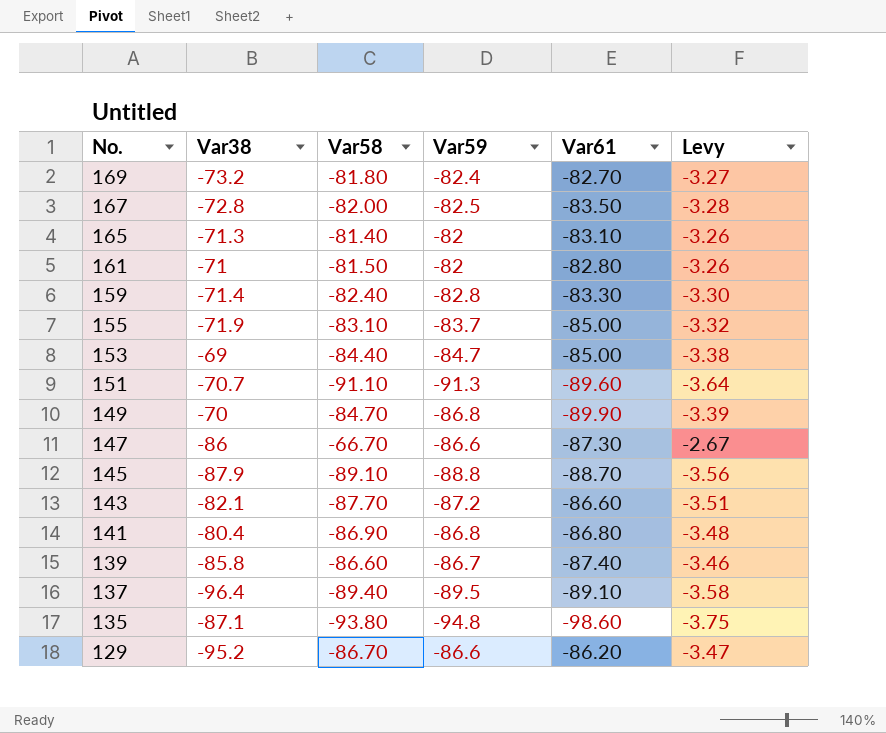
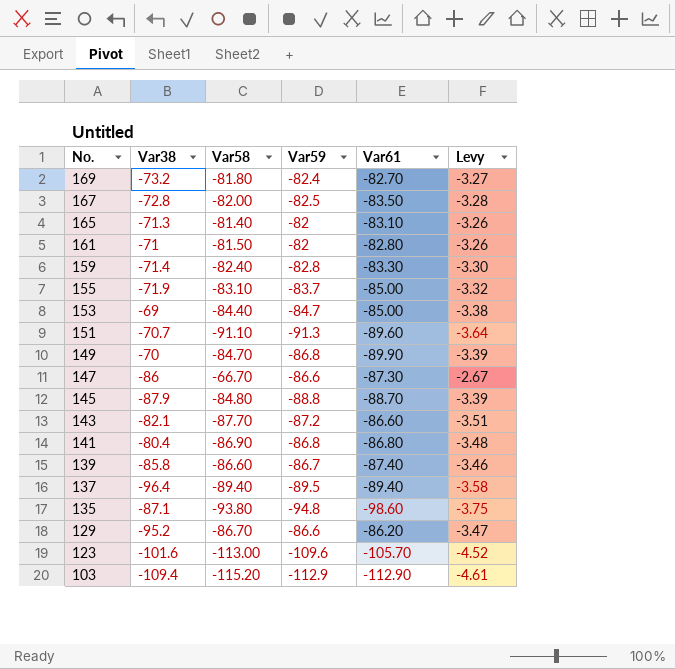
145 | Var58: -89.10 -> -84.80
145 | Levy: -3.56 -> -3.39
137 | Var61: -89.10 -> -89.40
row 123: none -> -101.6 | -113.00 | -109.6 | -105.70 | -4.52
row 103: none -> -109.4 | -115.20 | -112.9 | -112.90 | -4.61

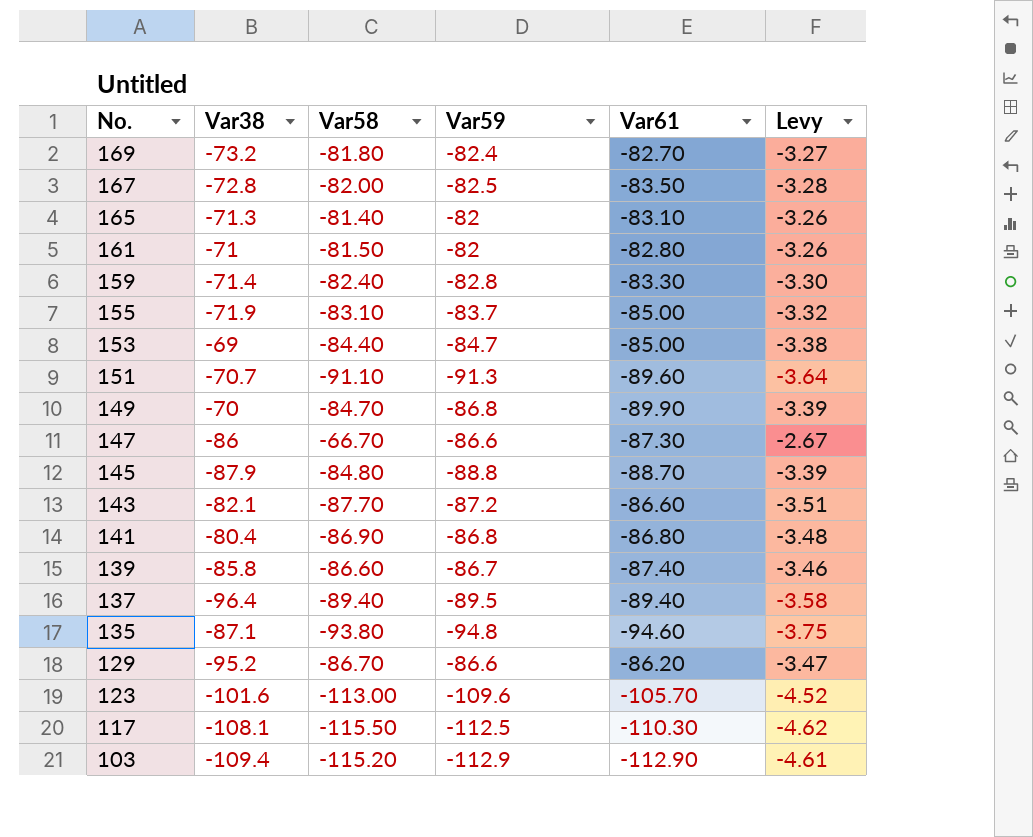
135 | Var61: -98.60 -> -94.60
row 117: none -> -108.1 | -115.50 | -112.5 | -110.30 | -4.62

